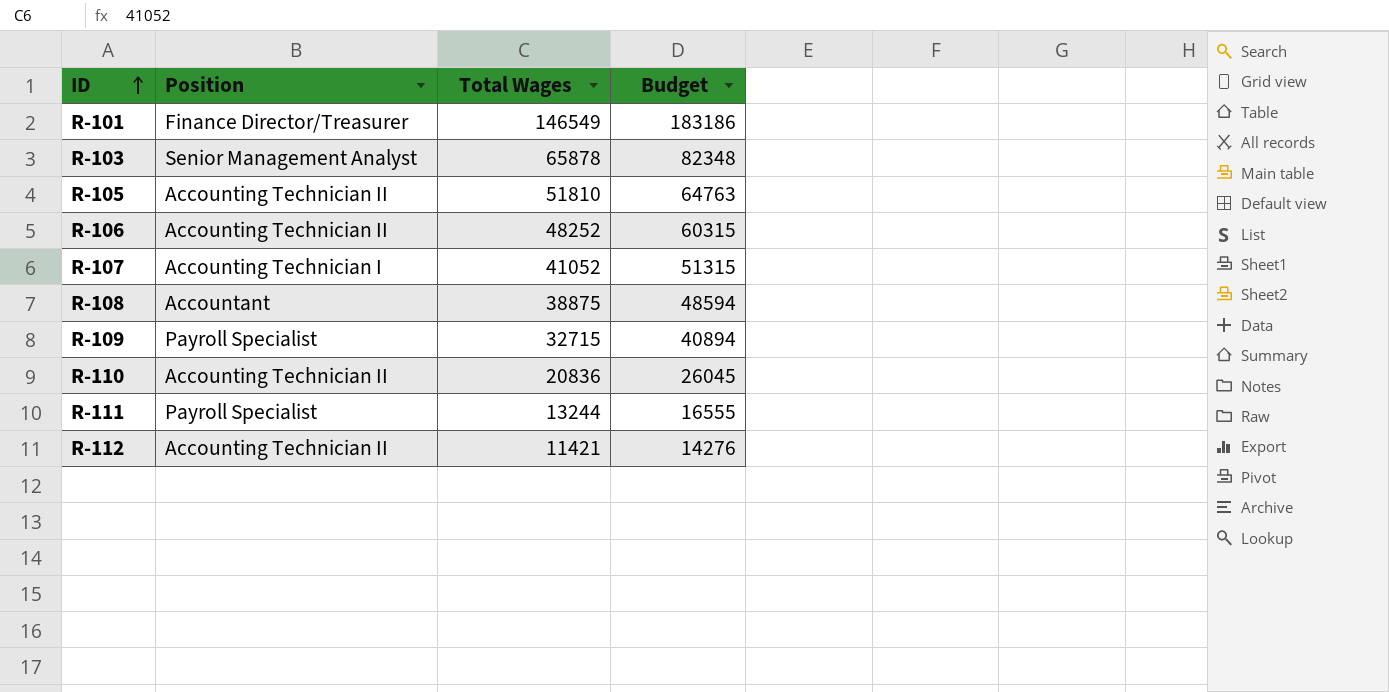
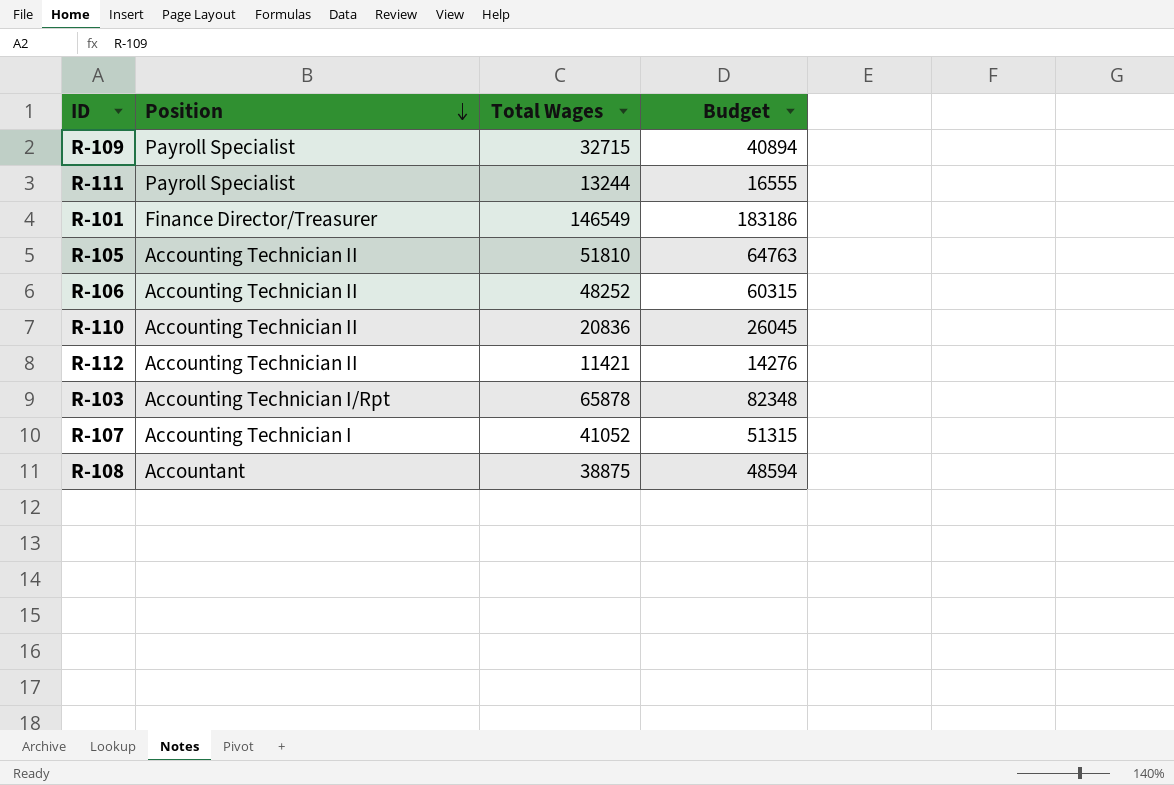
row order: ID ascending -> Position descending
R-103 | Position: Senior Management Analyst -> Accounting Technician I/Rpt

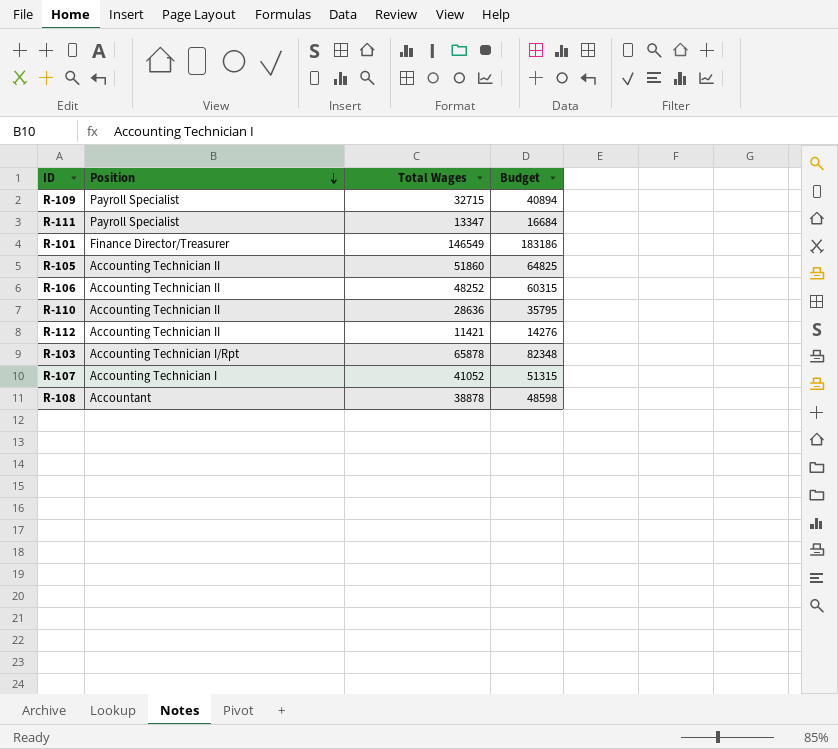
R-111 | Total Wages: 13244 -> 13347
R-111 | Budget: 16555 -> 16684
R-105 | Total Wages: 51810 -> 51860
R-105 | Budget: 64763 -> 64825
R-110 | Total Wages: 20836 -> 28636
R-110 | Budget: 26045 -> 35795
R-108 | Total Wages: 38875 -> 38878
R-108 | Budget: 48594 -> 48598

